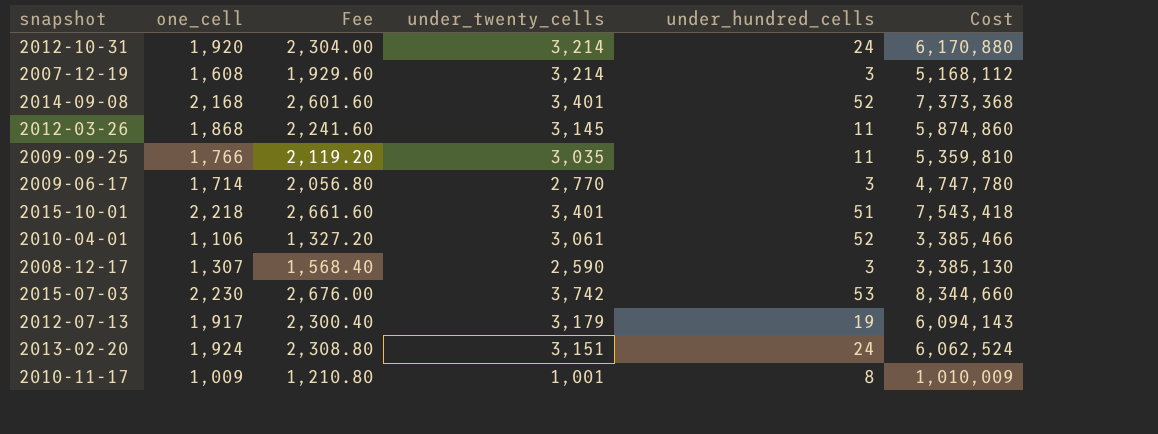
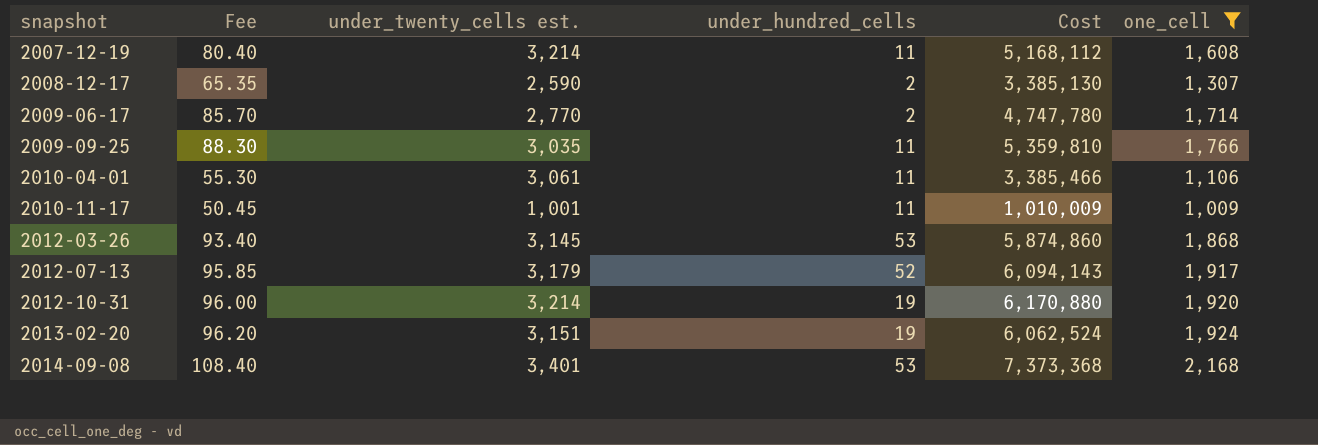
filter: none -> one_cell <= 2,168
row order: none -> snapshot ascending
column Fee | formula: [one_cell] * 1.2 -> [one_cell] * 0.05
column name: under_twenty_cells -> under_twenty_cells est.
column one_cell | position: 2 -> 6
2007-12-19 | under_hundred_cells: 3 -> 11
2008-12-17 | under_hundred_cells: 3 -> 2
2009-06-17 | under_hundred_cells: 3 -> 2
2010-04-01 | under_hundred_cells: 52 -> 11
2010-11-17 | under_hundred_cells: 8 -> 11
2012-03-26 | under_hundred_cells: 11 -> 53
2012-07-13 | under_hundred_cells: 19 -> 52
2012-10-31 | under_hundred_cells: 24 -> 19
2013-02-20 | under_hundred_cells: 24 -> 19
2014-09-08 | under_hundred_cells: 52 -> 53

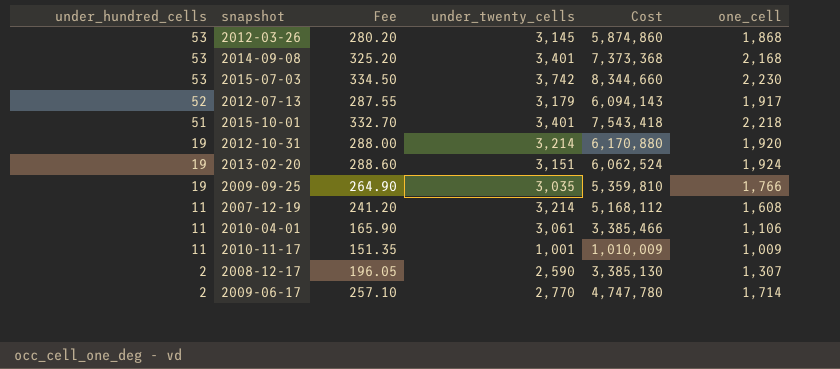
filter: one_cell <= 2,168 -> none
row order: snapshot ascending -> under_hundred_cells descending
column under_hundred_cells | position: 4 -> 1
column Fee | formula: [one_cell] * 0.05 -> [one_cell] * 0.15
column name: under_twenty_cells est. -> under_twenty_cells
2009-09-25 | under_hundred_cells: 11 -> 19

